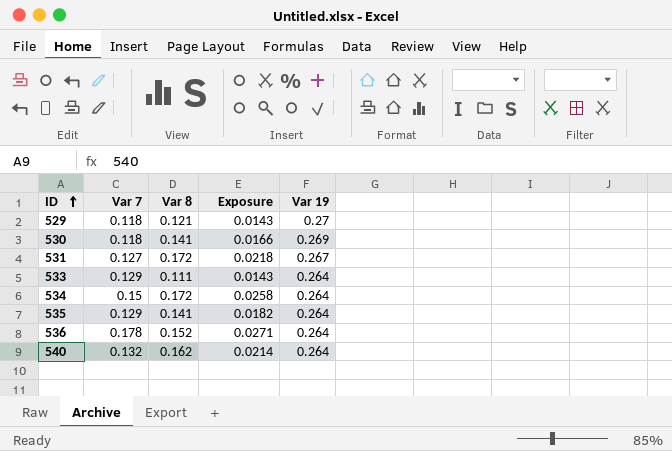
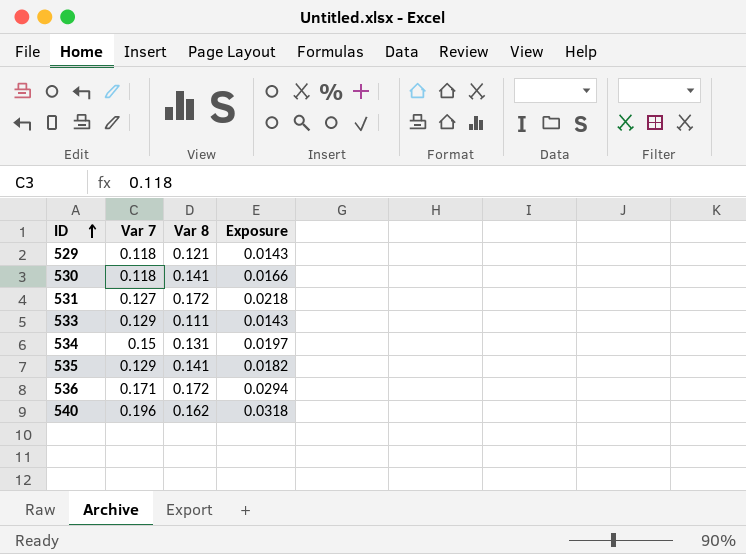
column Var 19 | position: 5 -> none
534 | Var 8: 0.172 -> 0.131
534 | Exposure: 0.0258 -> 0.0197
536 | Var 7: 0.178 -> 0.171
536 | Var 8: 0.152 -> 0.172
536 | Exposure: 0.0271 -> 0.0294
540 | Var 7: 0.132 -> 0.196
540 | Exposure: 0.0214 -> 0.0318

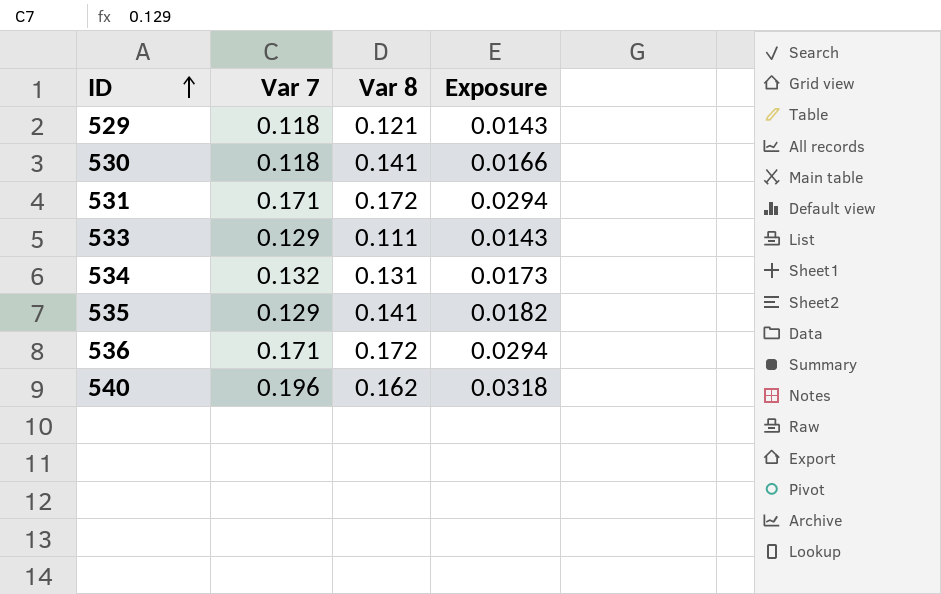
531 | Var 7: 0.127 -> 0.171
531 | Exposure: 0.0218 -> 0.0294
534 | Var 7: 0.15 -> 0.132
534 | Exposure: 0.0197 -> 0.0173

